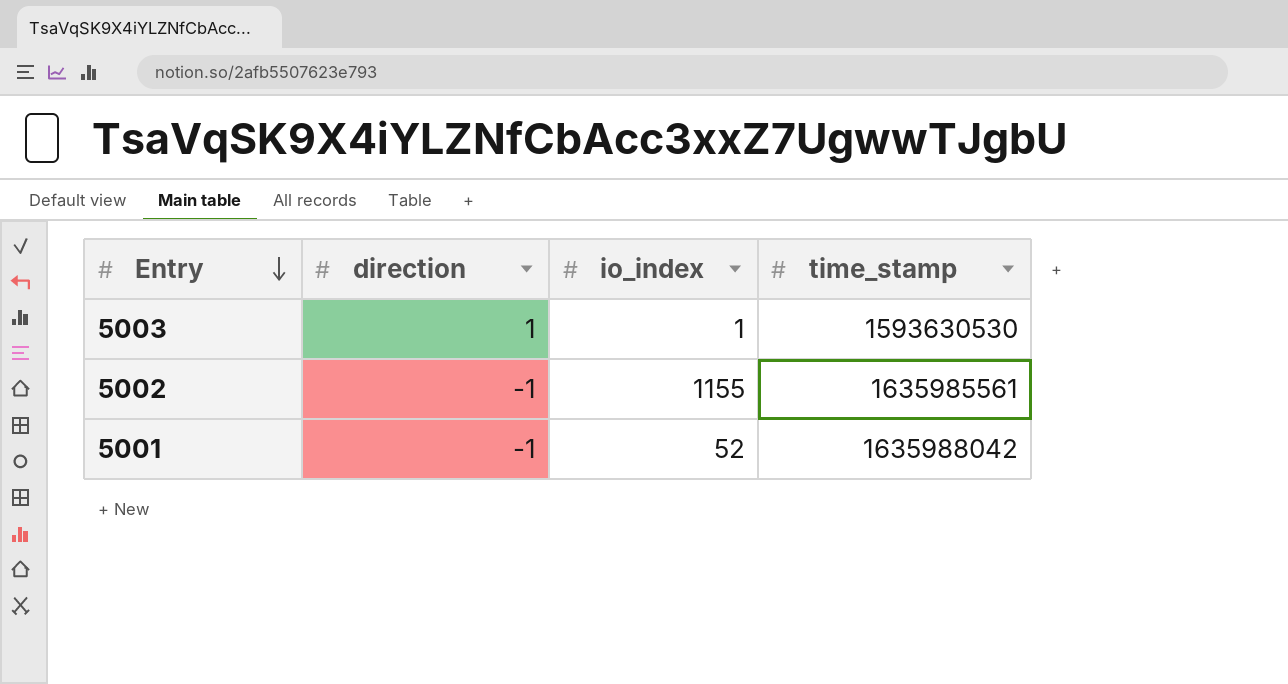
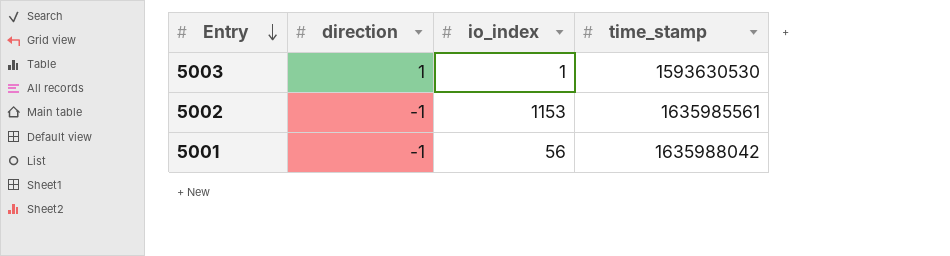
5002 | io_index: 1155 -> 1153
5001 | io_index: 52 -> 56

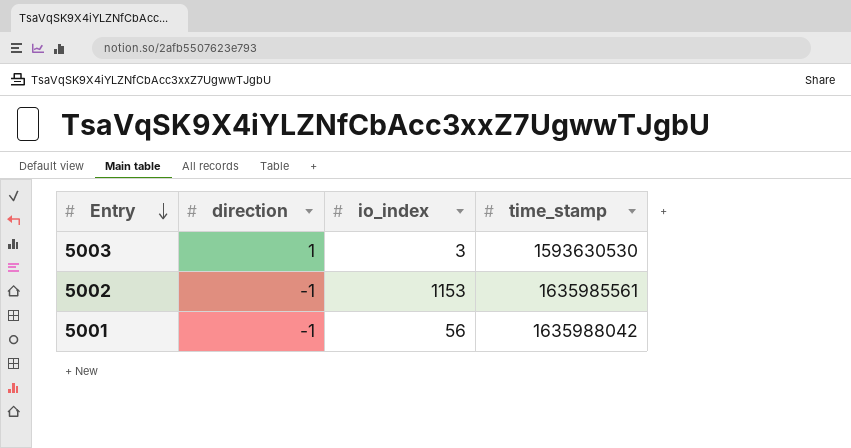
5003 | io_index: 1 -> 3

